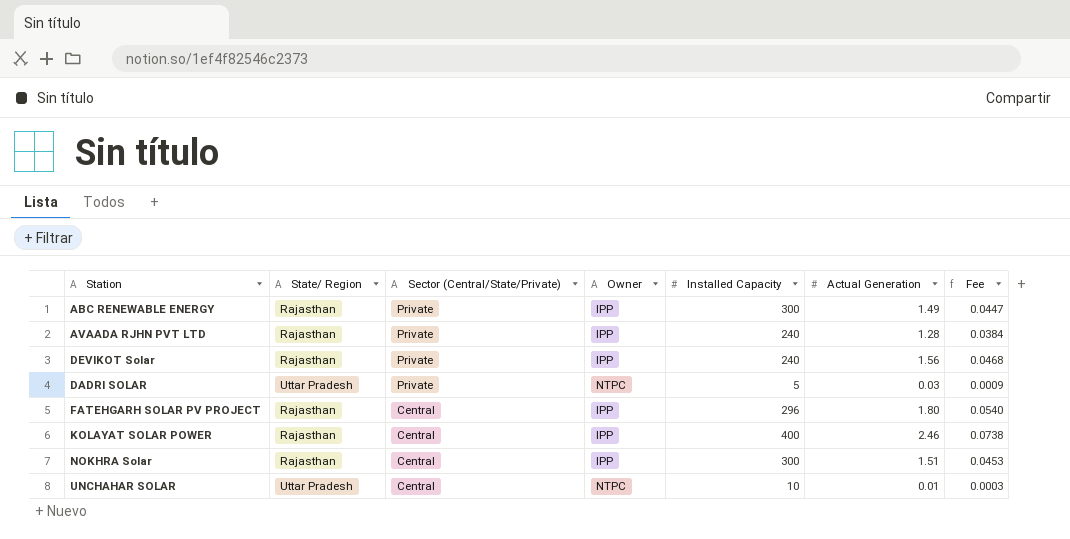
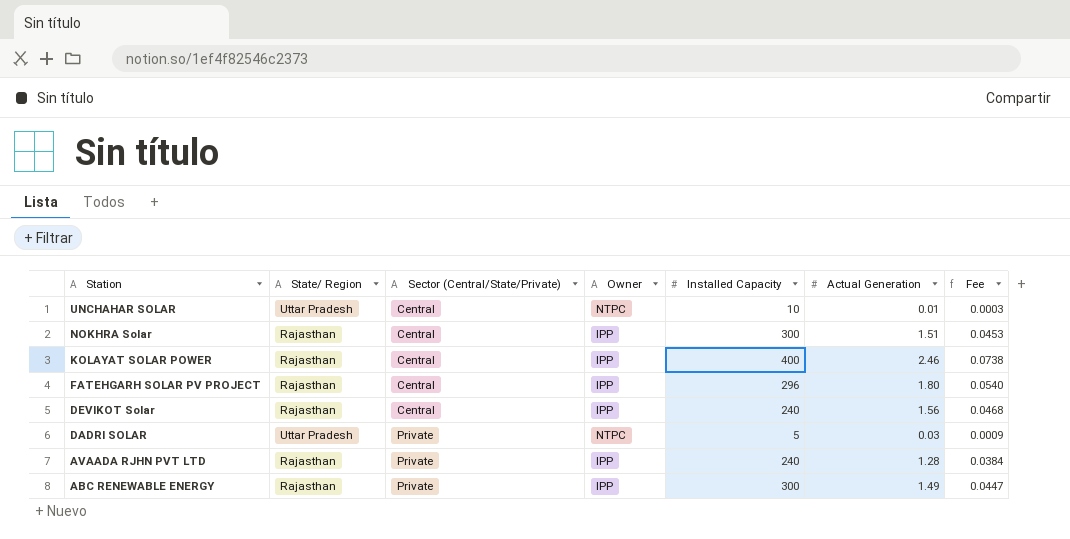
row order: Sector (Central/State/Private) descending -> Station descending
DEVIKOT Solar | Sector (Central/State/Private): Private -> Central

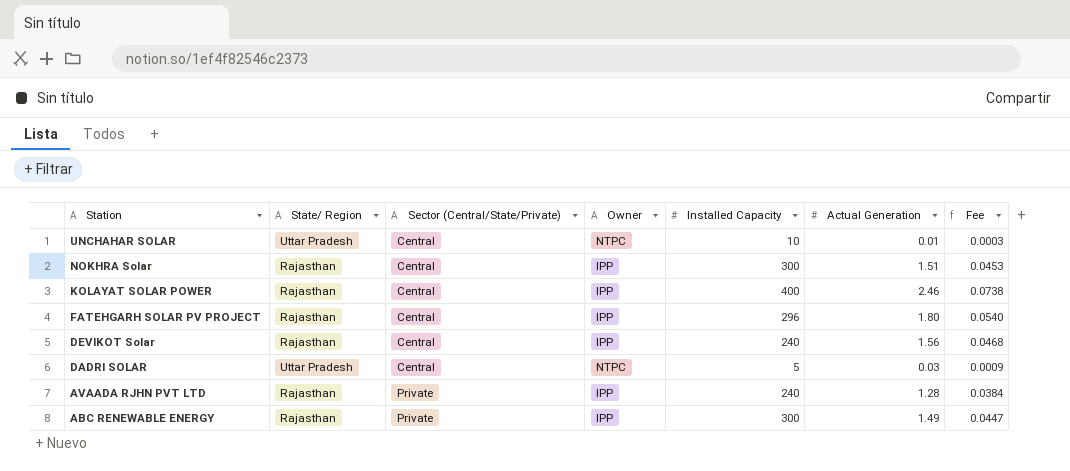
DADRI SOLAR | Sector (Central/State/Private): Private -> Central

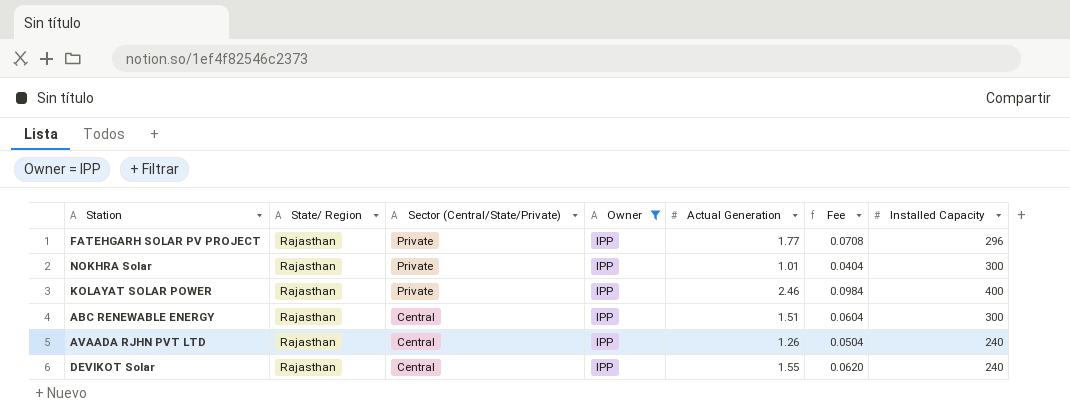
filter: none -> Owner = IPP
row order: Station descending -> Sector (Central/State/Private) descending
column Fee | formula: [Actual Generation] * 0.03 -> [Actual Generation] * 0.04
column Installed Capacity | position: 5 -> 7
FATEHGARH SOLAR PV PROJECT | Sector (Central/State/Private): Central -> Private
FATEHGARH SOLAR PV PROJECT | Actual Generation: 1.80 -> 1.77
NOKHRA Solar | Sector (Central/State/Private): Central -> Private
NOKHRA Solar | Actual Generation: 1.51 -> 1.01
KOLAYAT SOLAR POWER | Sector (Central/State/Private): Central -> Private
ABC RENEWABLE ENERGY | Sector (Central/State/Private): Private -> Central
ABC RENEWABLE ENERGY | Actual Generation: 1.49 -> 1.51
AVAADA RJHN PVT LTD | Sector (Central/State/Private): Private -> Central
AVAADA RJHN PVT LTD | Actual Generation: 1.28 -> 1.26
DEVIKOT Solar | Actual Generation: 1.56 -> 1.55

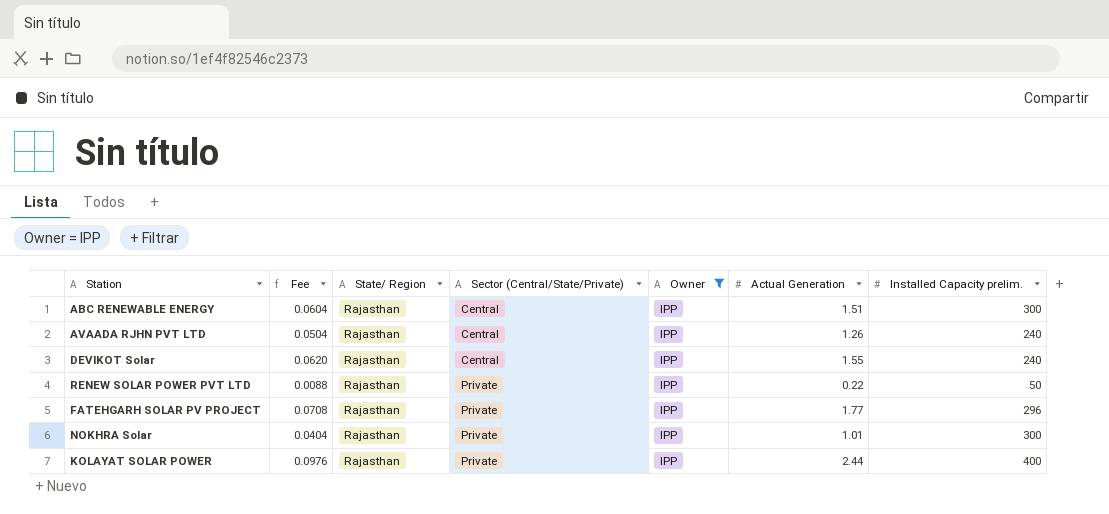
row order: Sector (Central/State/Private) descending -> Sector (Central/State/Private) ascending
column Fee | position: 6 -> 2
column name: Installed Capacity -> Installed Capacity prelim.
row RENEW SOLAR POWER PVT LTD: none -> 0.0088 | Rajasthan | Private | IPP | 0.22 | 50
KOLAYAT SOLAR POWER | Fee: 0.0984 -> 0.0976
KOLAYAT SOLAR POWER | Actual Generation: 2.46 -> 2.44

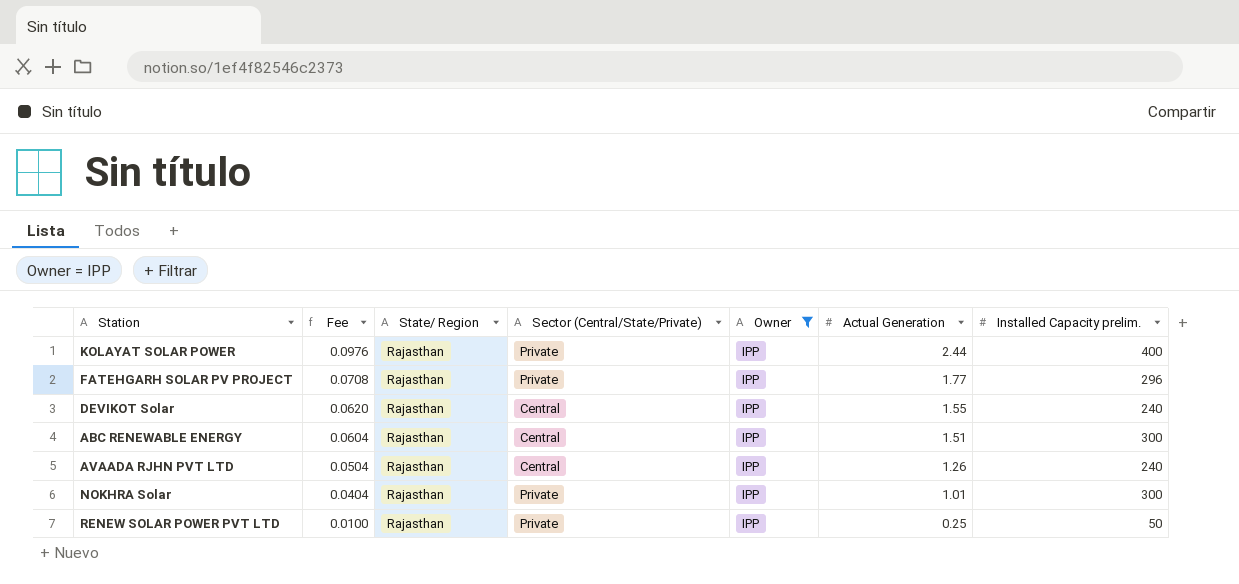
row order: Sector (Central/State/Private) ascending -> Fee descending
RENEW SOLAR POWER PVT LTD | Fee: 0.0088 -> 0.0100
RENEW SOLAR POWER PVT LTD | Actual Generation: 0.22 -> 0.25

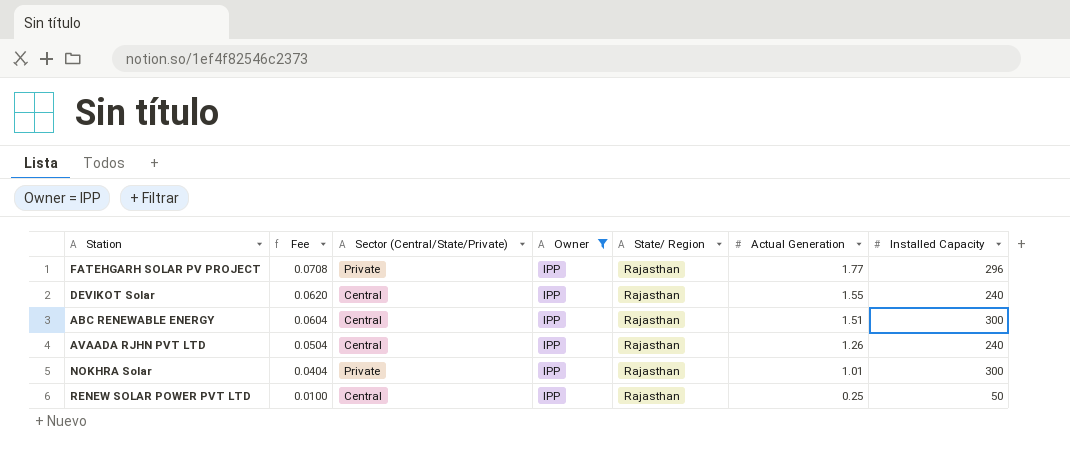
column State/ Region | position: 3 -> 5
column name: Installed Capacity prelim. -> Installed Capacity
row KOLAYAT SOLAR POWER: 0.0976 | Rajasthan | Private | IPP | 2.44 | 400 -> none
RENEW SOLAR POWER PVT LTD | Sector (Central/State/Private): Private -> Central

